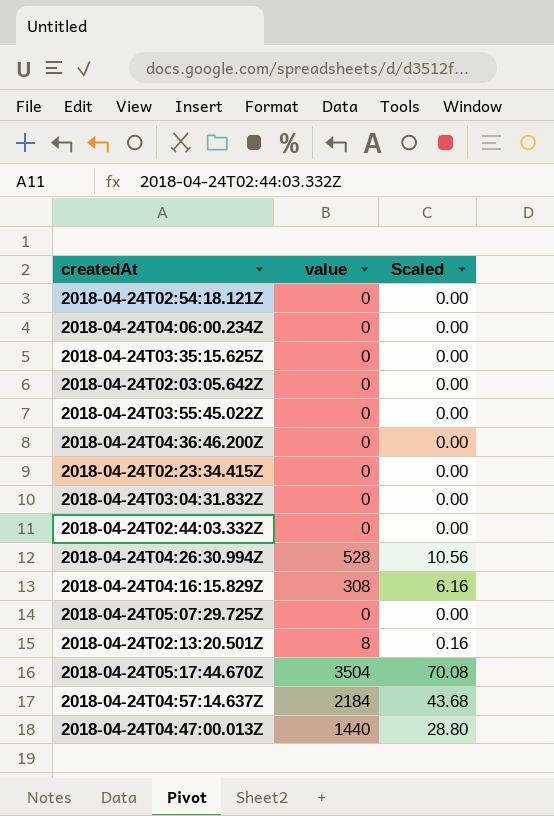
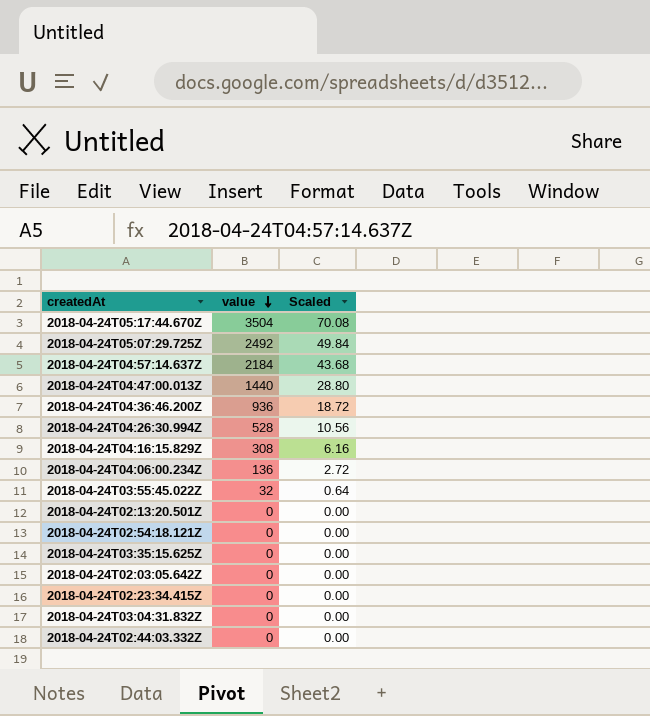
row order: none -> value descending
2018-04-24T05:07:29.725Z | value: 0 -> 2492
2018-04-24T05:07:29.725Z | Scaled: 0.00 -> 49.84
2018-04-24T04:36:46.200Z | value: 0 -> 936
2018-04-24T04:36:46.200Z | Scaled: 0.00 -> 18.72
2018-04-24T04:06:00.234Z | value: 0 -> 136
2018-04-24T04:06:00.234Z | Scaled: 0.00 -> 2.72
2018-04-24T03:55:45.022Z | value: 0 -> 32
2018-04-24T03:55:45.022Z | Scaled: 0.00 -> 0.64
2018-04-24T02:13:20.501Z | value: 8 -> 0
2018-04-24T02:13:20.501Z | Scaled: 0.16 -> 0.00

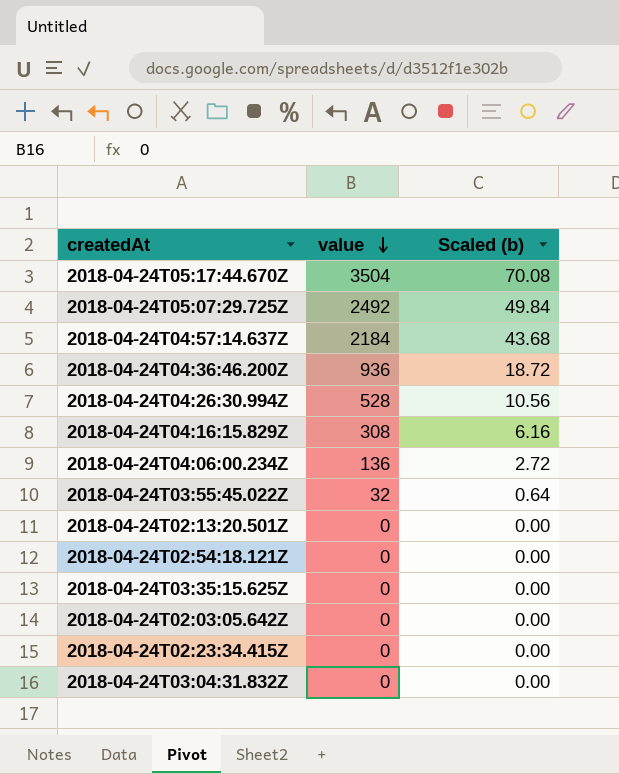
column name: Scaled -> Scaled (b)
row 2018-04-24T04:47:00.013Z: 1440 | 28.80 -> none
row 2018-04-24T02:44:03.332Z: 0 | 0.00 -> none

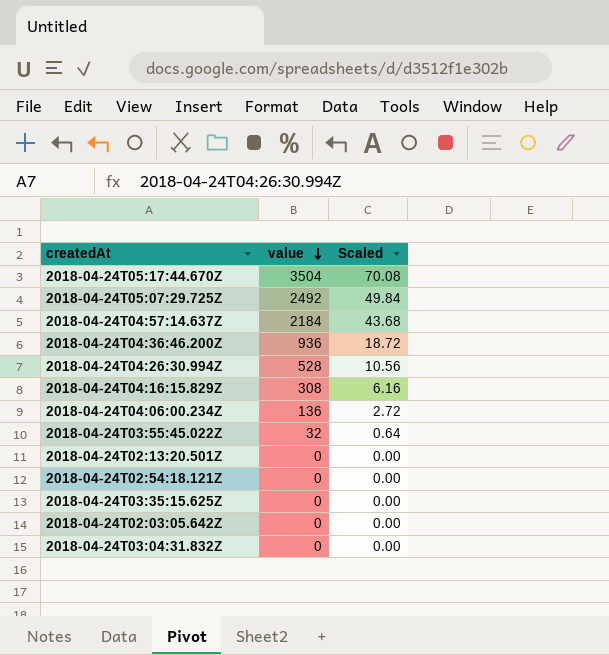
column name: Scaled (b) -> Scaled
row 2018-04-24T02:23:34.415Z: 0 | 0.00 -> none

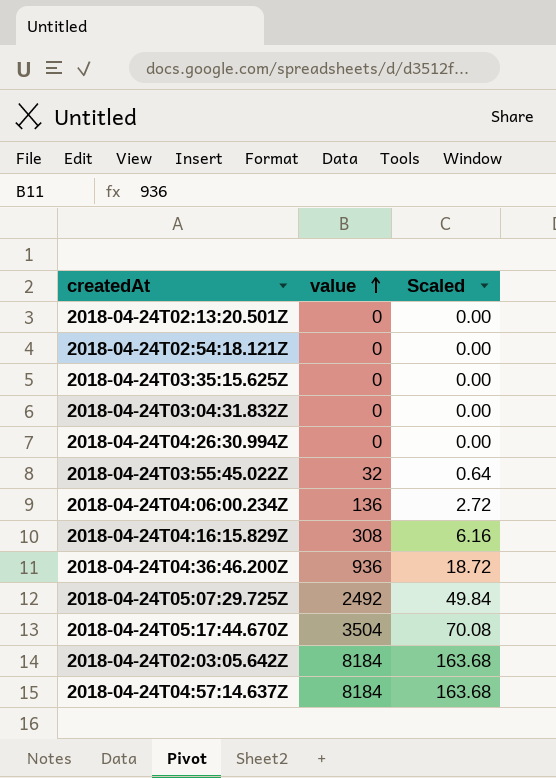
row order: value descending -> value ascending
2018-04-24T04:26:30.994Z | value: 528 -> 0
2018-04-24T04:26:30.994Z | Scaled: 10.56 -> 0.00
2018-04-24T02:03:05.642Z | value: 0 -> 8184
2018-04-24T02:03:05.642Z | Scaled: 0.00 -> 163.68
2018-04-24T04:57:14.637Z | value: 2184 -> 8184
2018-04-24T04:57:14.637Z | Scaled: 43.68 -> 163.68

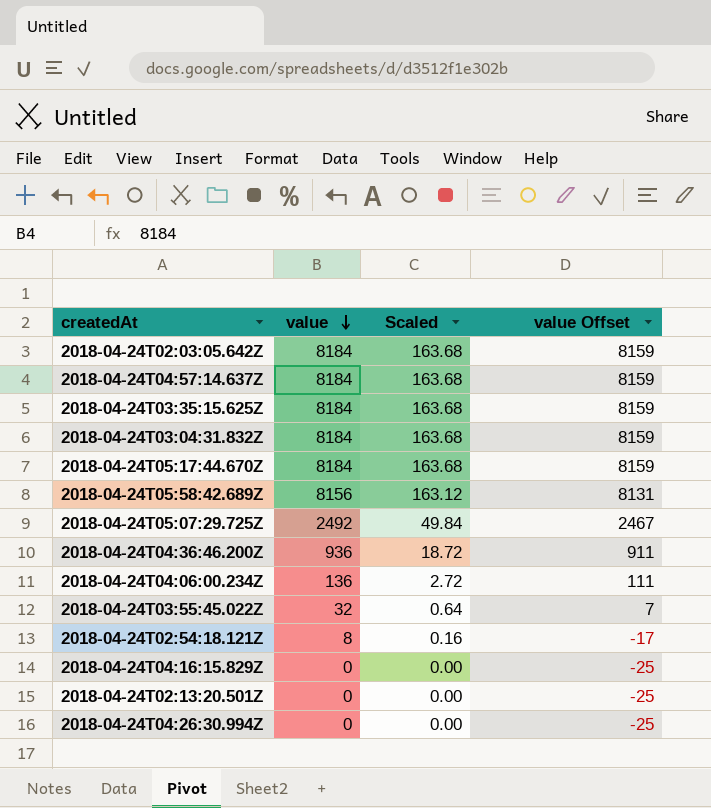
row order: value ascending -> value descending
column value Offset | formula: none -> [value] - 25
2018-04-24T03:35:15.625Z | value: 0 -> 8184
2018-04-24T03:35:15.625Z | Scaled: 0.00 -> 163.68
2018-04-24T03:04:31.832Z | value: 0 -> 8184
2018-04-24T03:04:31.832Z | Scaled: 0.00 -> 163.68
2018-04-24T05:17:44.670Z | value: 3504 -> 8184
2018-04-24T05:17:44.670Z | Scaled: 70.08 -> 163.68
row 2018-04-24T05:58:42.689Z: none -> 8156 | 163.12 | 8131
2018-04-24T02:54:18.121Z | value: 0 -> 8
2018-04-24T02:54:18.121Z | Scaled: 0.00 -> 0.16
2018-04-24T04:16:15.829Z | value: 308 -> 0
2018-04-24T04:16:15.829Z | Scaled: 6.16 -> 0.00

